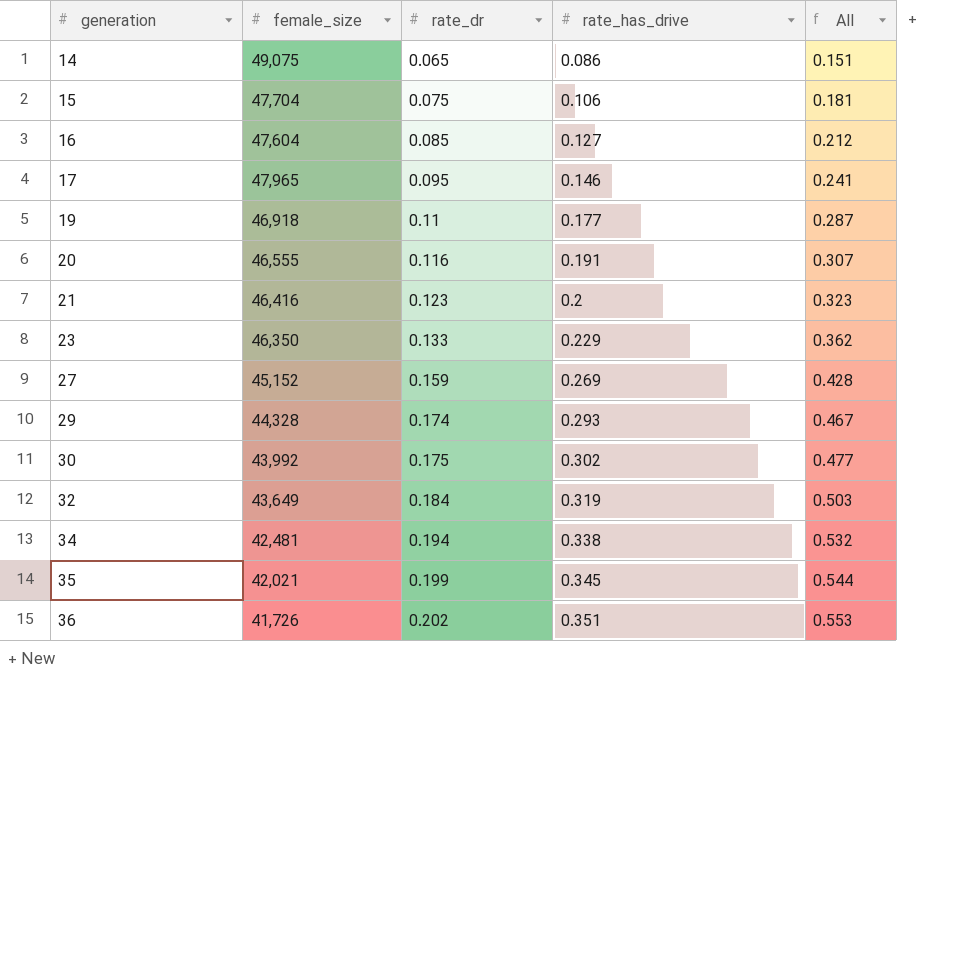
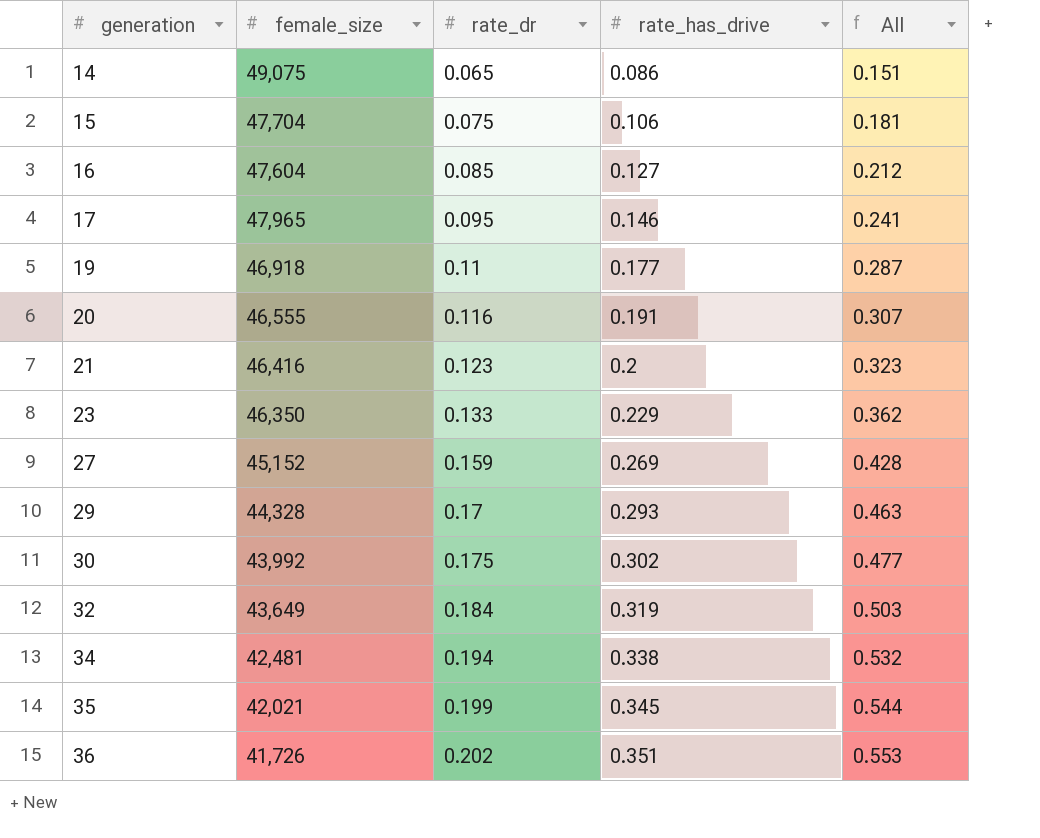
29 | rate_dr: 0.174 -> 0.17
29 | All: 0.467 -> 0.463

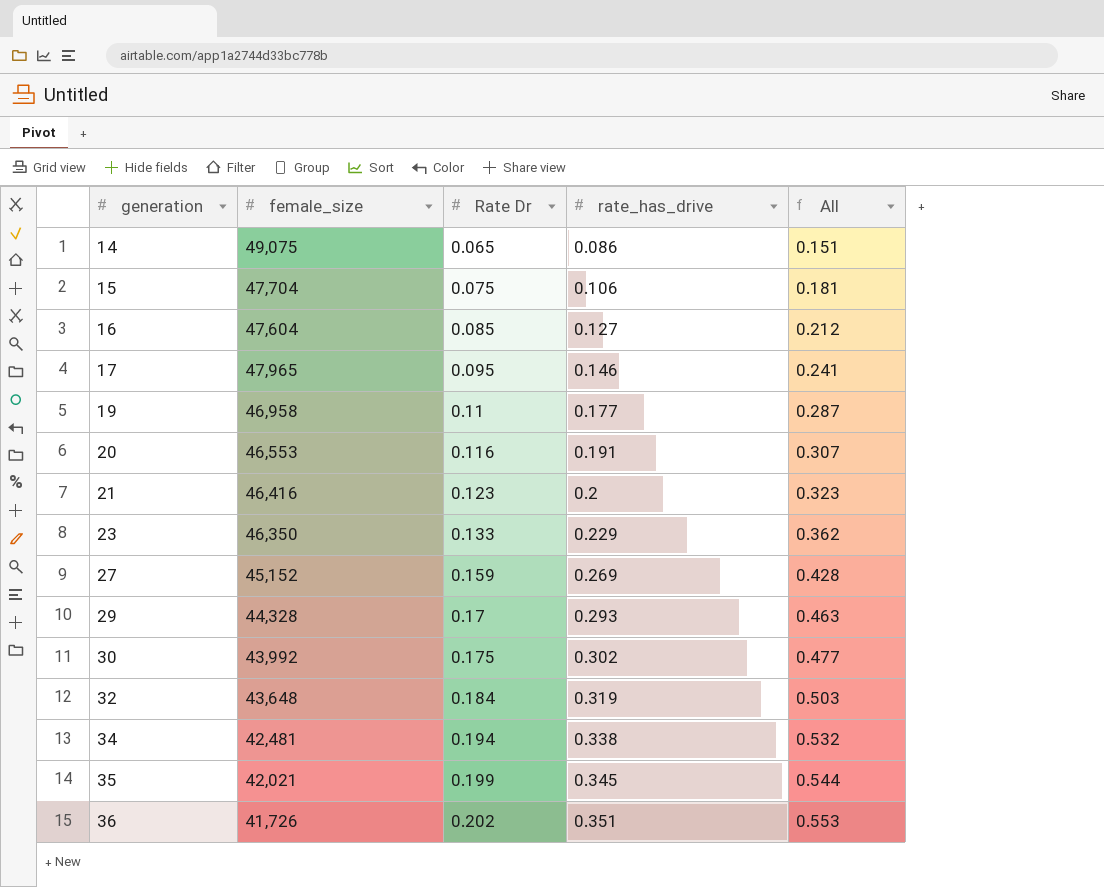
column name: rate_dr -> Rate Dr
19 | female_size: 46,918 -> 46,958
20 | female_size: 46,555 -> 46,553
32 | female_size: 43,649 -> 43,648

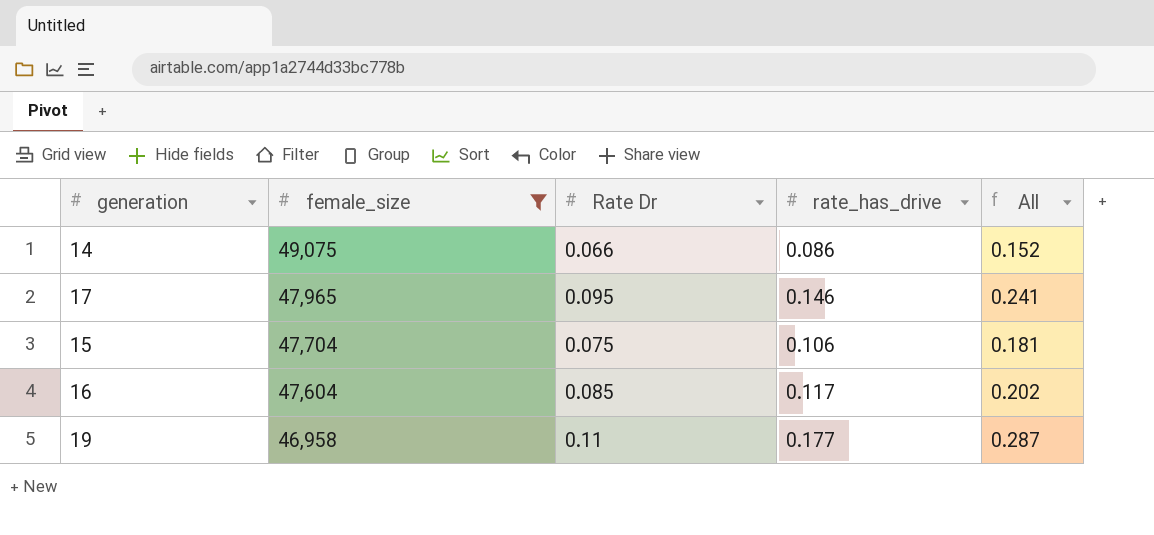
filter: none -> female_size >= 46,958
row order: generation ascending -> female_size descending
14 | Rate Dr: 0.065 -> 0.066
14 | All: 0.151 -> 0.152
16 | rate_has_drive: 0.127 -> 0.117
16 | All: 0.212 -> 0.202

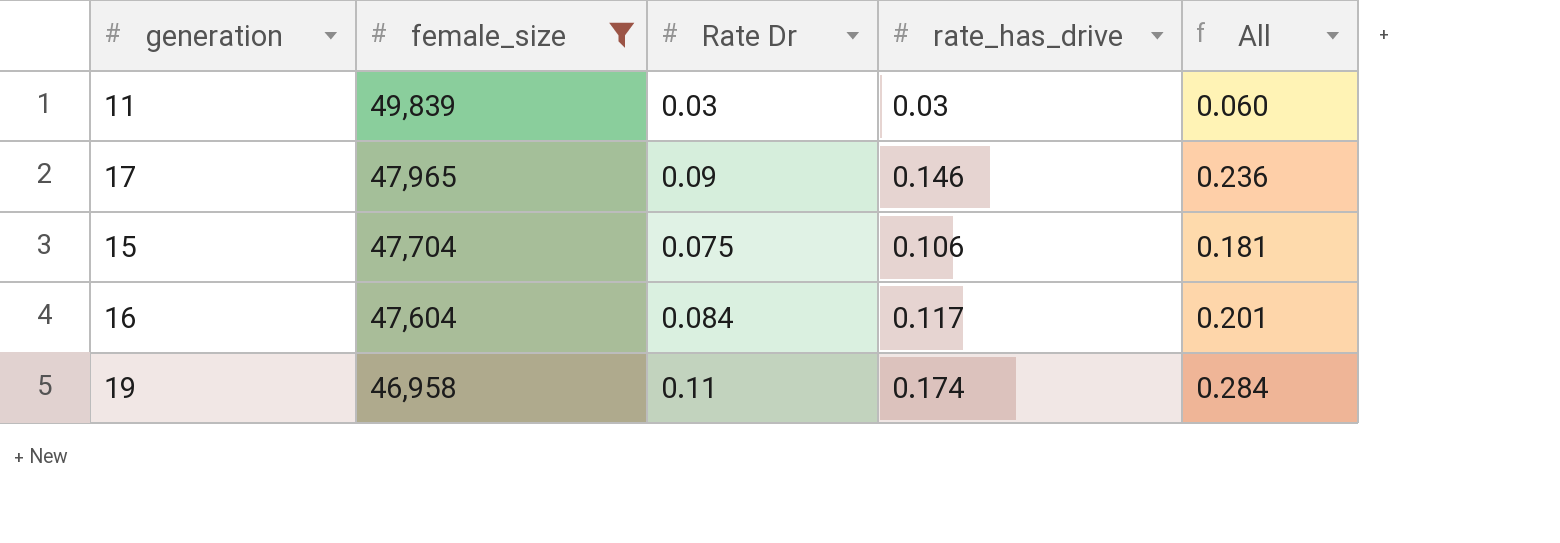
row 14: 49,075 | 0.066 | 0.086 | 0.152 -> none
row 11: none -> 49,839 | 0.03 | 0.03 | 0.060
17 | Rate Dr: 0.095 -> 0.09
17 | All: 0.241 -> 0.236
16 | Rate Dr: 0.085 -> 0.084
16 | All: 0.202 -> 0.201
19 | rate_has_drive: 0.177 -> 0.174
19 | All: 0.287 -> 0.284

